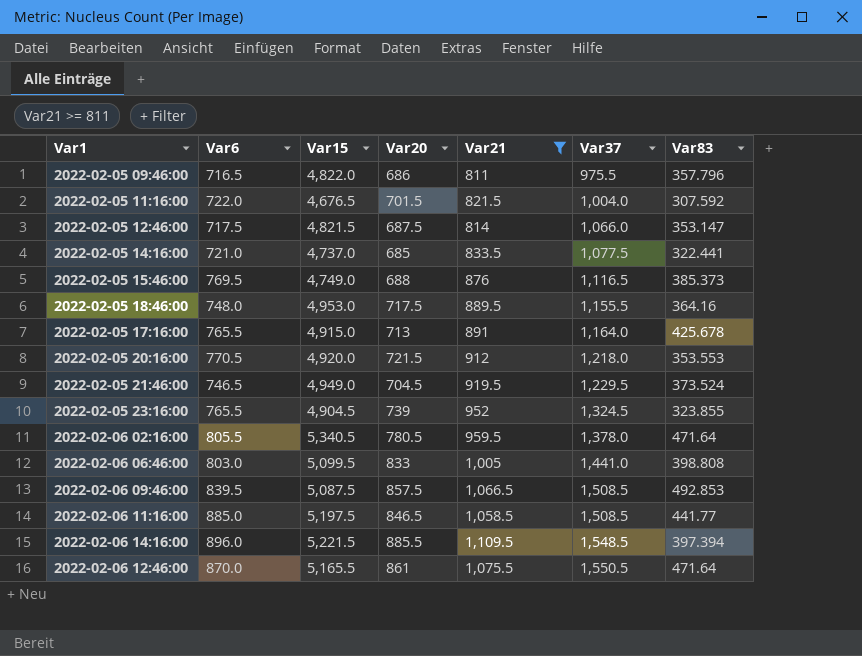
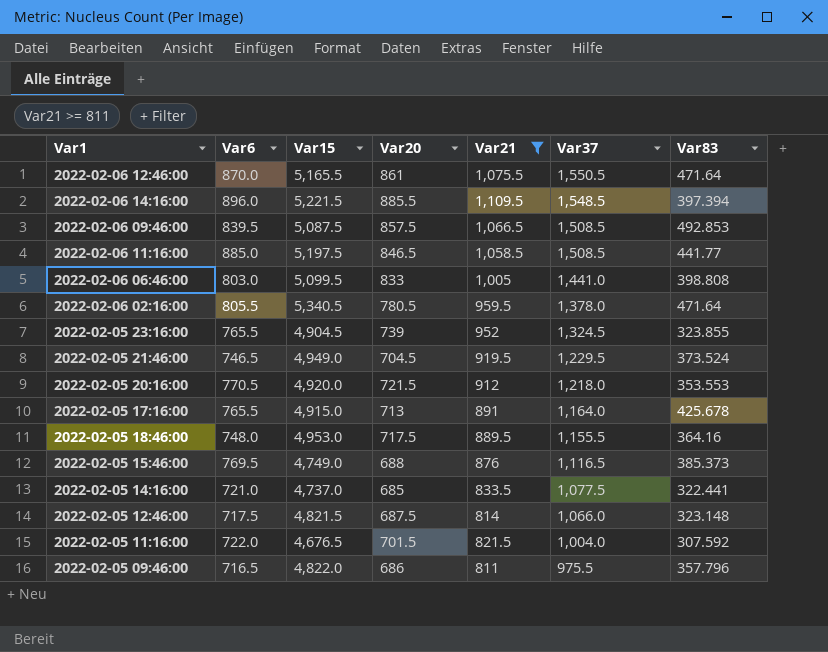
row order: Var37 ascending -> Var37 descending
2022-02-05 12:46:00 | Var83: 353.147 -> 323.148

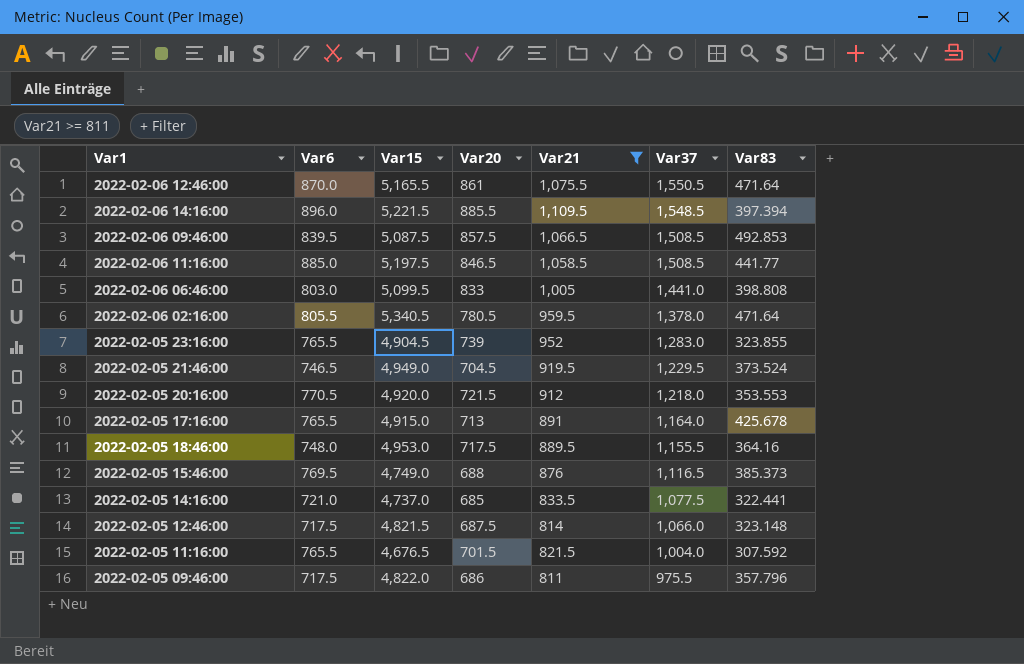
2022-02-05 23:16:00 | Var37: 1,324.5 -> 1,283.0
2022-02-05 11:16:00 | Var6: 722.0 -> 765.5
2022-02-05 09:46:00 | Var6: 716.5 -> 717.5

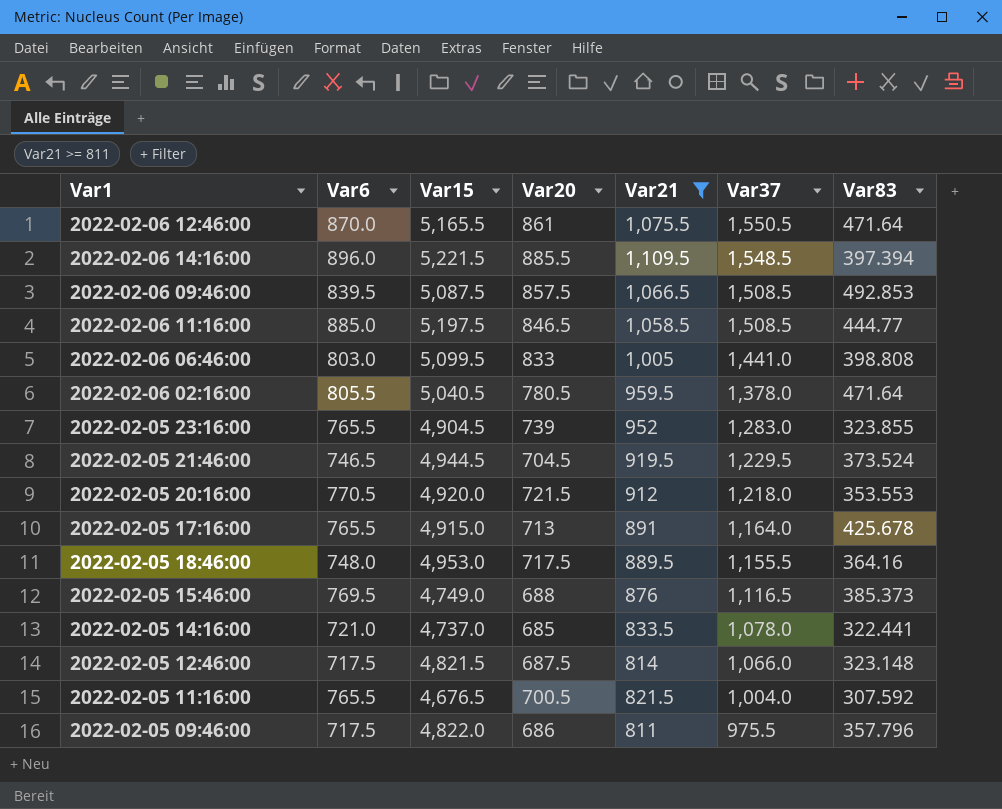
2022-02-06 11:16:00 | Var83: 441.77 -> 444.77
2022-02-06 02:16:00 | Var15: 5,340.5 -> 5,040.5
2022-02-05 21:46:00 | Var15: 4,949.0 -> 4,944.5
2022-02-05 14:16:00 | Var37: 1,077.5 -> 1,078.0
2022-02-05 11:16:00 | Var20: 701.5 -> 700.5

